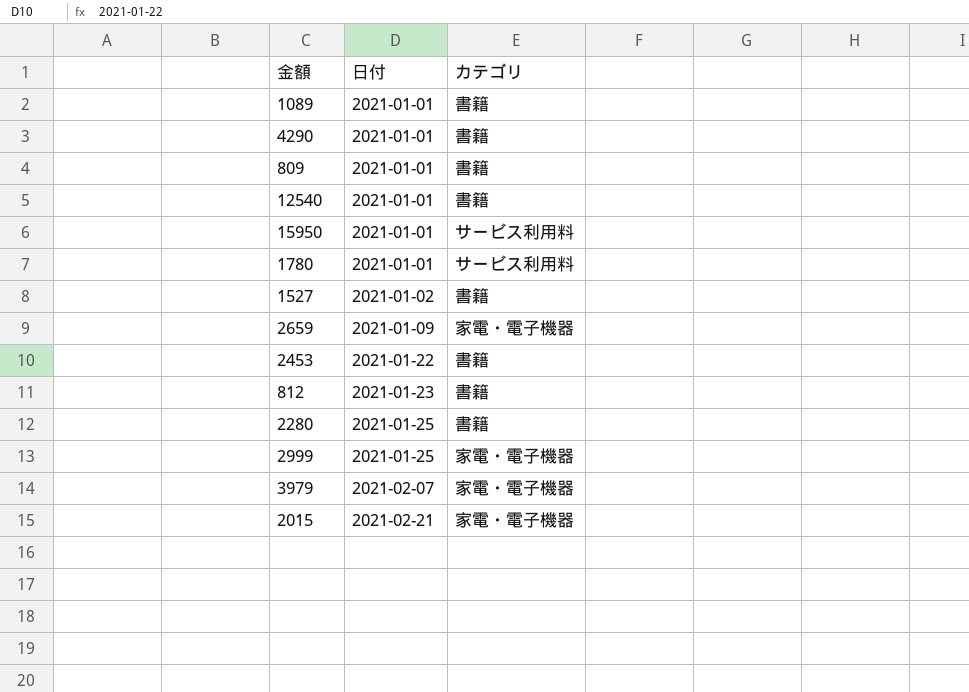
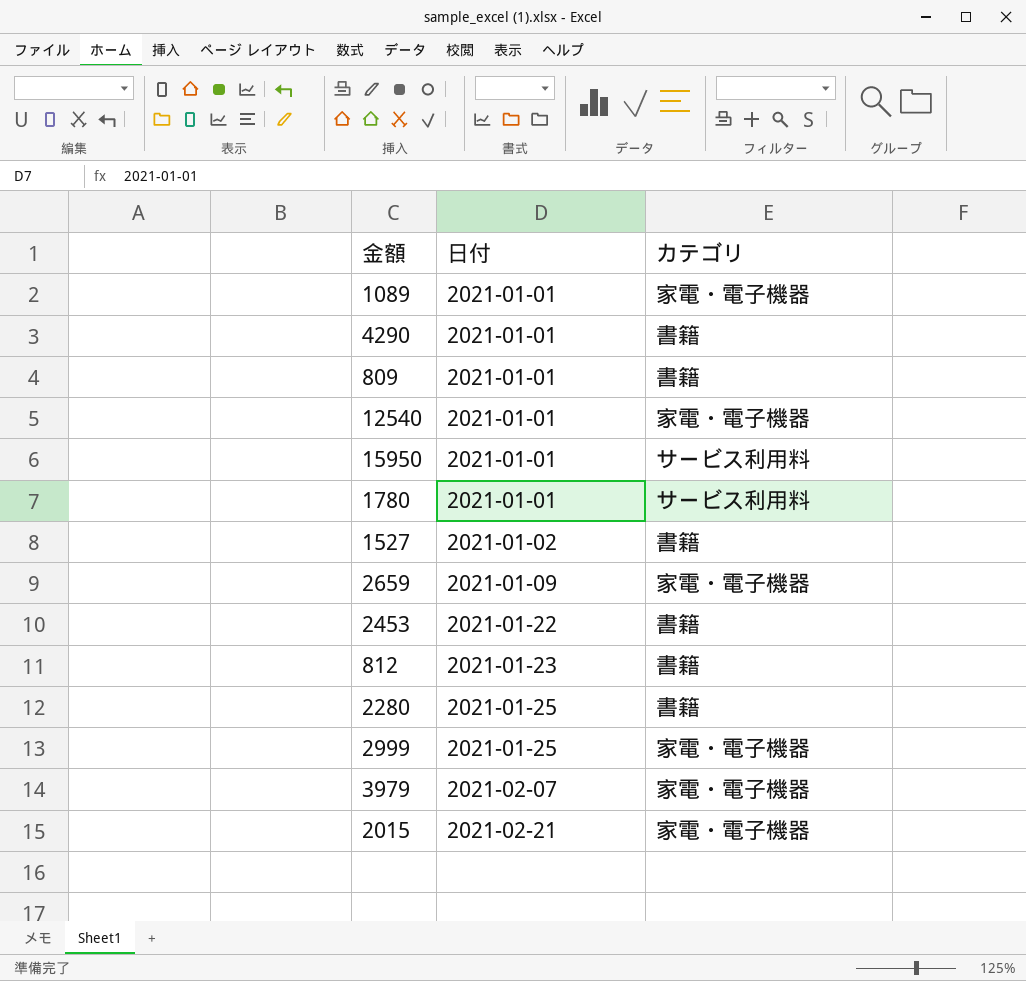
1089 | カテゴリ: 書籍 -> 家電・電子機器
12540 | カテゴリ: 書籍 -> 家電・電子機器

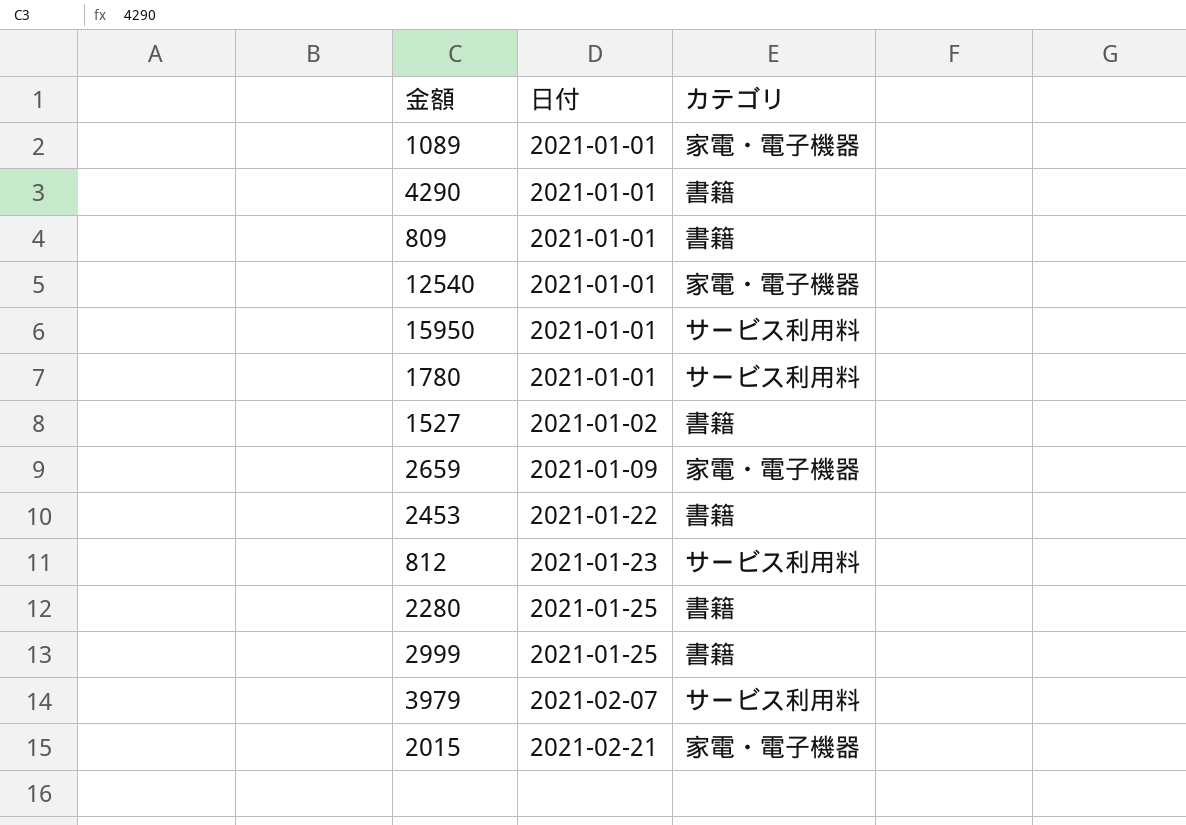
812 | カテゴリ: 書籍 -> サービス利用料
2999 | カテゴリ: 家電・電子機器 -> 書籍
3979 | カテゴリ: 家電・電子機器 -> サービス利用料

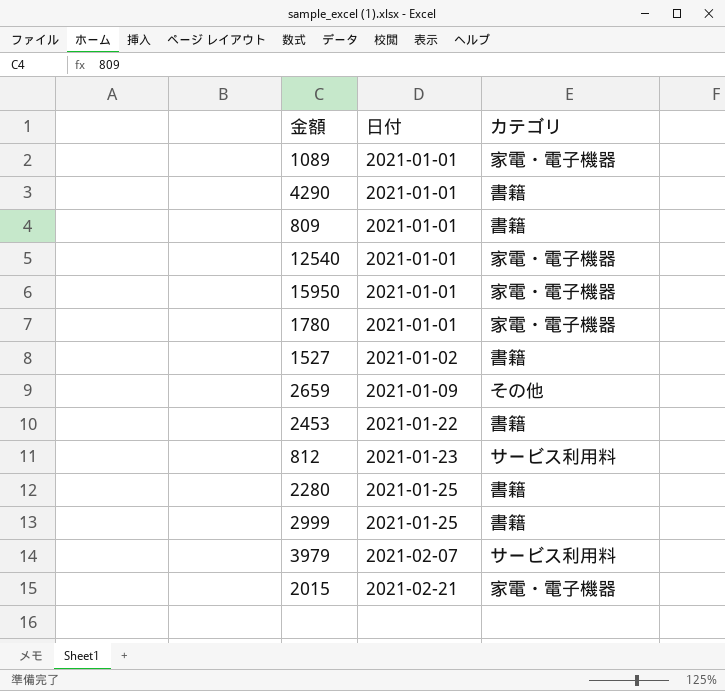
15950 | カテゴリ: サービス利用料 -> 家電・電子機器
1780 | カテゴリ: サービス利用料 -> 家電・電子機器
2659 | カテゴリ: 家電・電子機器 -> その他

